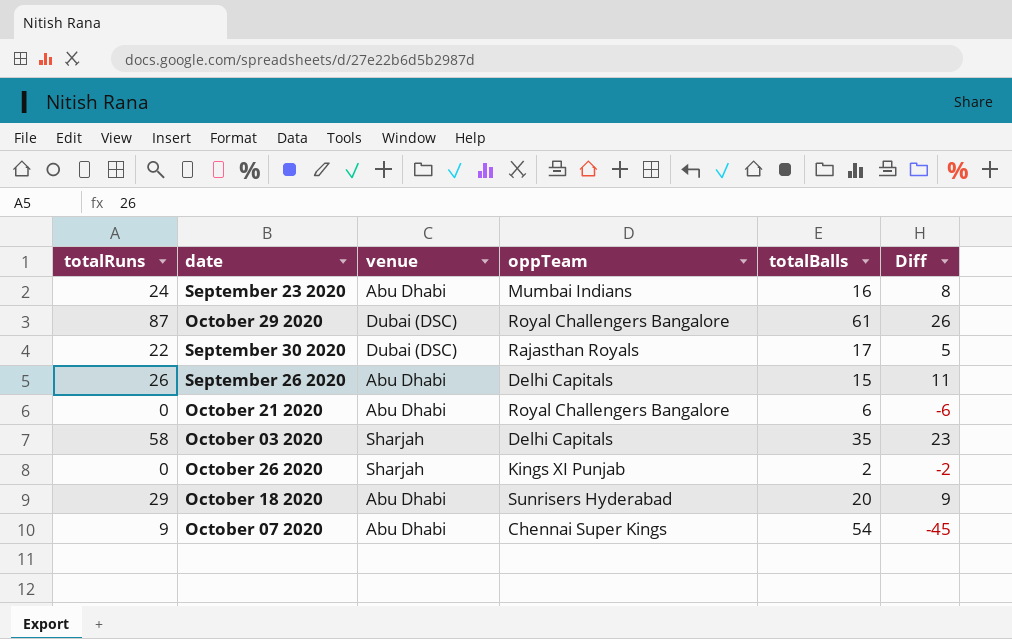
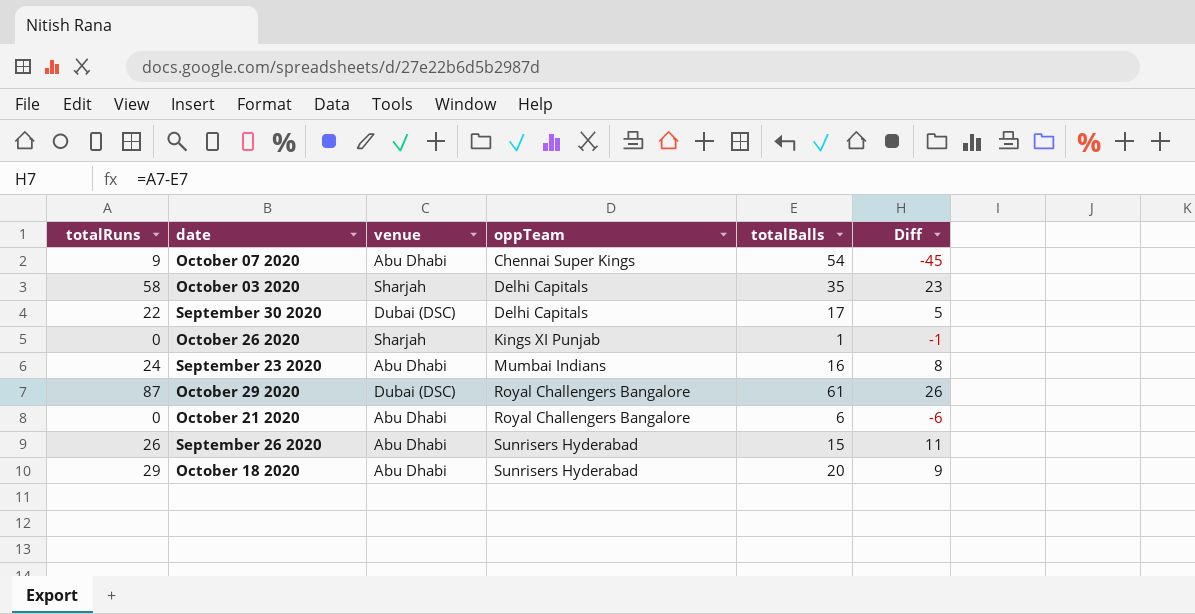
row order: none -> oppTeam ascending
September 30 2020 | oppTeam: Rajasthan Royals -> Delhi Capitals
October 26 2020 | totalBalls: 2 -> 1
October 26 2020 | Diff: -2 -> -1
September 26 2020 | oppTeam: Delhi Capitals -> Sunrisers Hyderabad

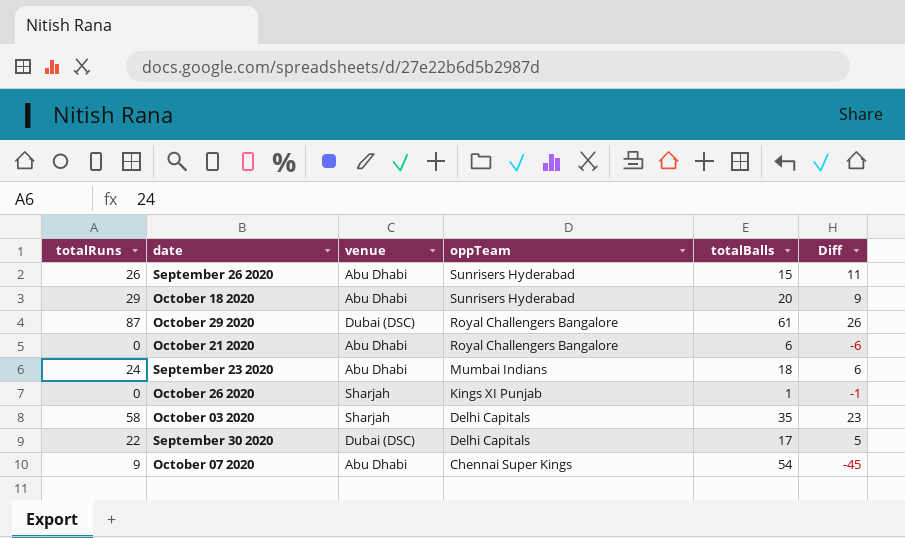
row order: oppTeam ascending -> oppTeam descending
September 23 2020 | totalBalls: 16 -> 18
September 23 2020 | Diff: 8 -> 6

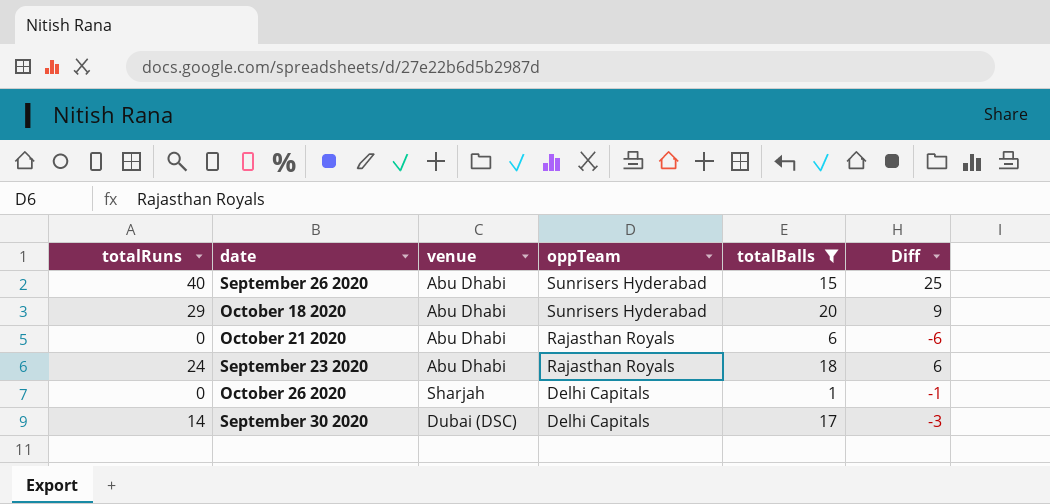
filter: none -> totalBalls <= 20
September 26 2020 | totalRuns: 26 -> 40
September 26 2020 | Diff: 11 -> 25
October 21 2020 | oppTeam: Royal Challengers Bangalore -> Rajasthan Royals
September 23 2020 | oppTeam: Mumbai Indians -> Rajasthan Royals
October 26 2020 | oppTeam: Kings XI Punjab -> Delhi Capitals
September 30 2020 | totalRuns: 22 -> 14
September 30 2020 | Diff: 5 -> -3

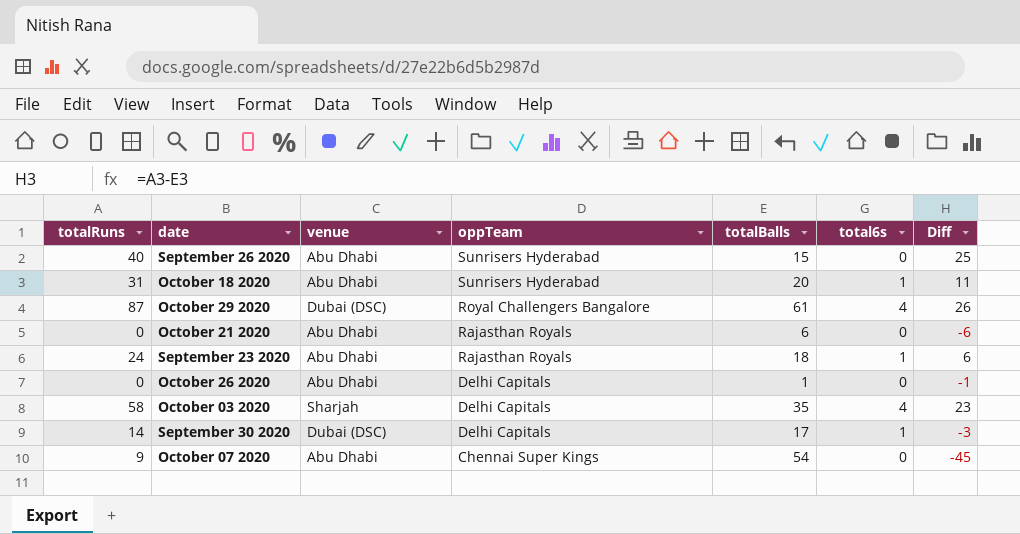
filter: totalBalls <= 20 -> none
column total6s | position: none -> 6
October 18 2020 | totalRuns: 29 -> 31
October 18 2020 | Diff: 9 -> 11
October 26 2020 | venue: Sharjah -> Abu Dhabi

